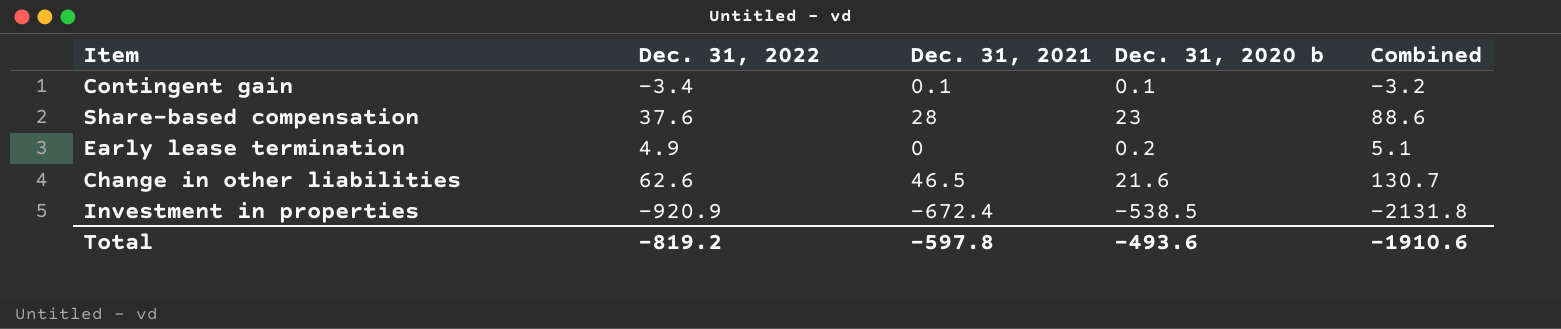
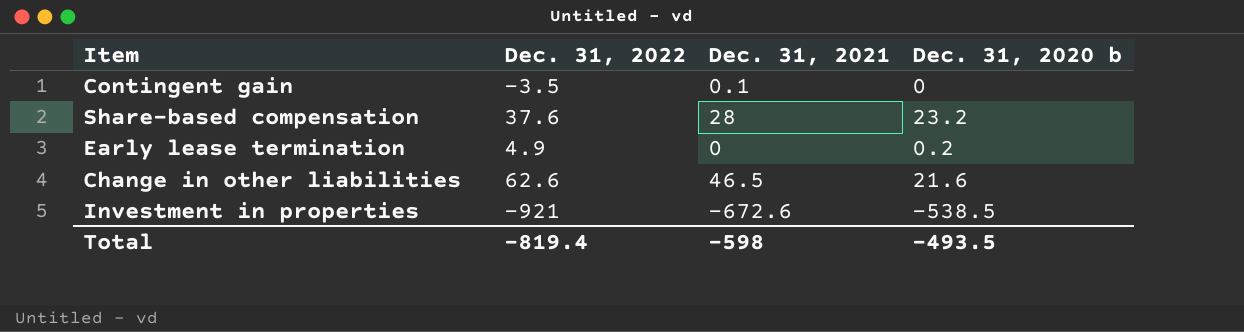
column Combined | formula: [Dec. 31, 2022] + [Dec. 31, 2021] + [Dec. 31, 2020 b] -> none
Contingent gain | Dec. 31, 2022: -3.4 -> -3.5
Contingent gain | Dec. 31, 2020 b: 0.1 -> 0
Share-based compensation | Dec. 31, 2020 b: 23 -> 23.2
Investment in properties | Dec. 31, 2022: -920.9 -> -921
Investment in properties | Dec. 31, 2021: -672.4 -> -672.6
Total | Dec. 31, 2022: -819.2 -> -819.4
Total | Dec. 31, 2021: -597.8 -> -598
Total | Dec. 31, 2020 b: -493.6 -> -493.5

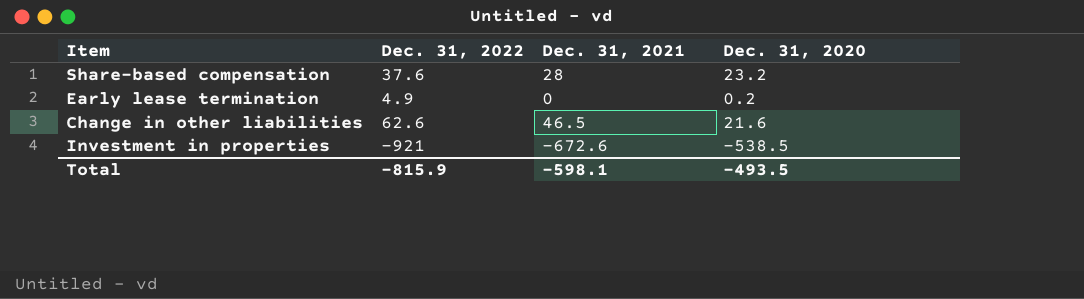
column name: Dec. 31, 2020 b -> Dec. 31, 2020
row Contingent gain: -3.5 | 0.1 | 0 -> none
Total | Dec. 31, 2022: -819.4 -> -815.9
Total | Dec. 31, 2021: -598 -> -598.1

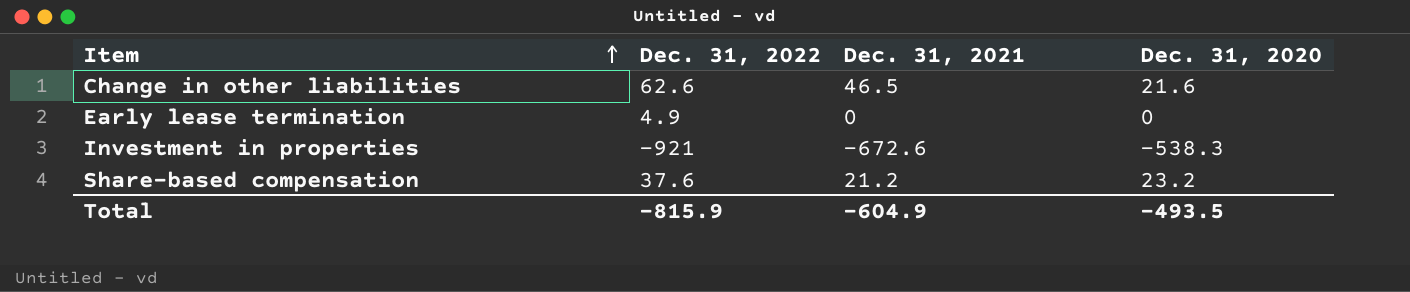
row order: none -> Item ascending
Early lease termination | Dec. 31, 2020: 0.2 -> 0
Investment in properties | Dec. 31, 2020: -538.5 -> -538.3
Share-based compensation | Dec. 31, 2021: 28 -> 21.2
Total | Dec. 31, 2021: -598.1 -> -604.9

